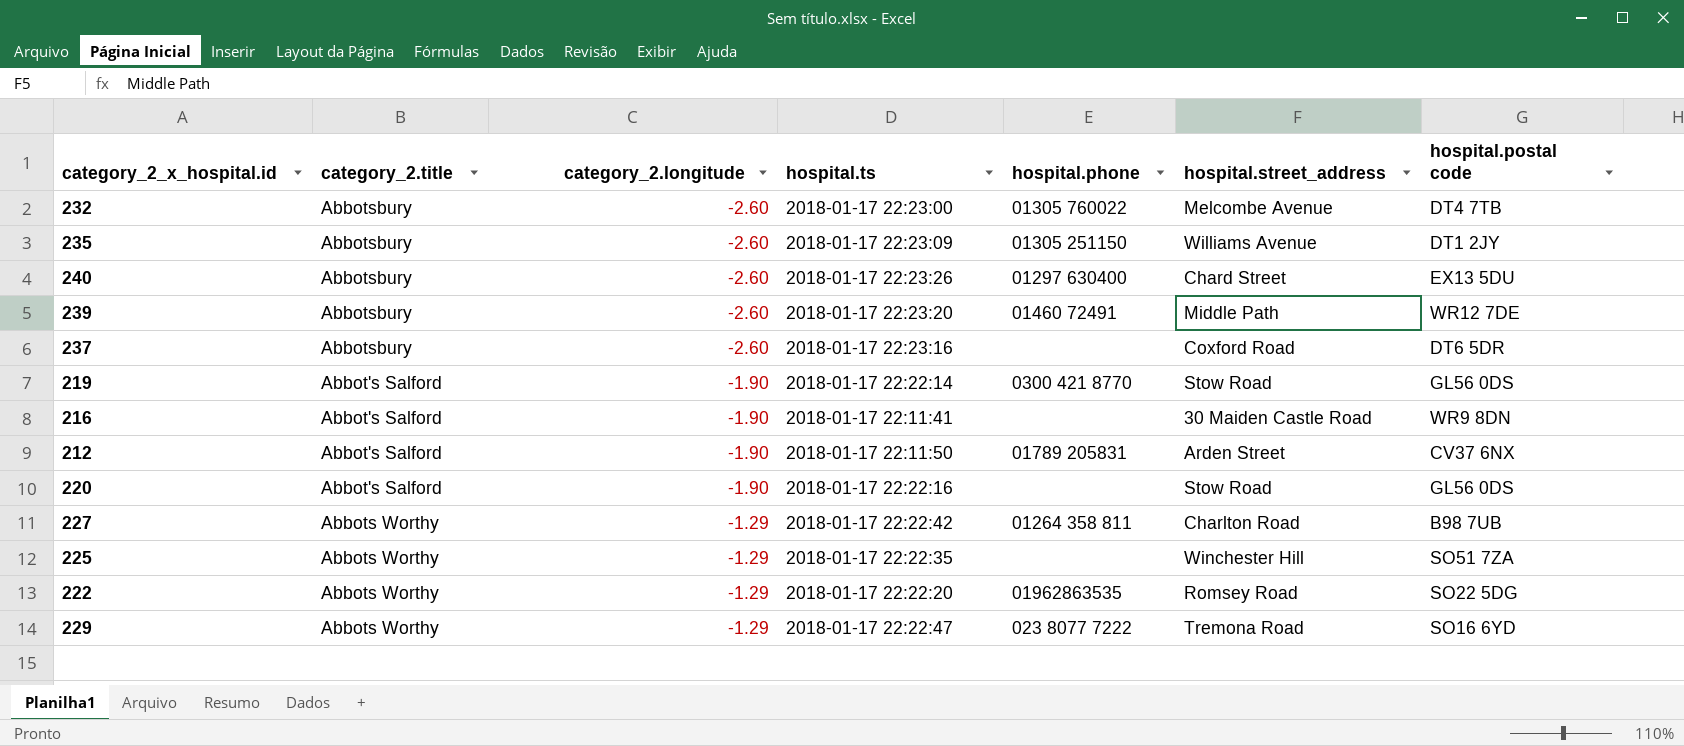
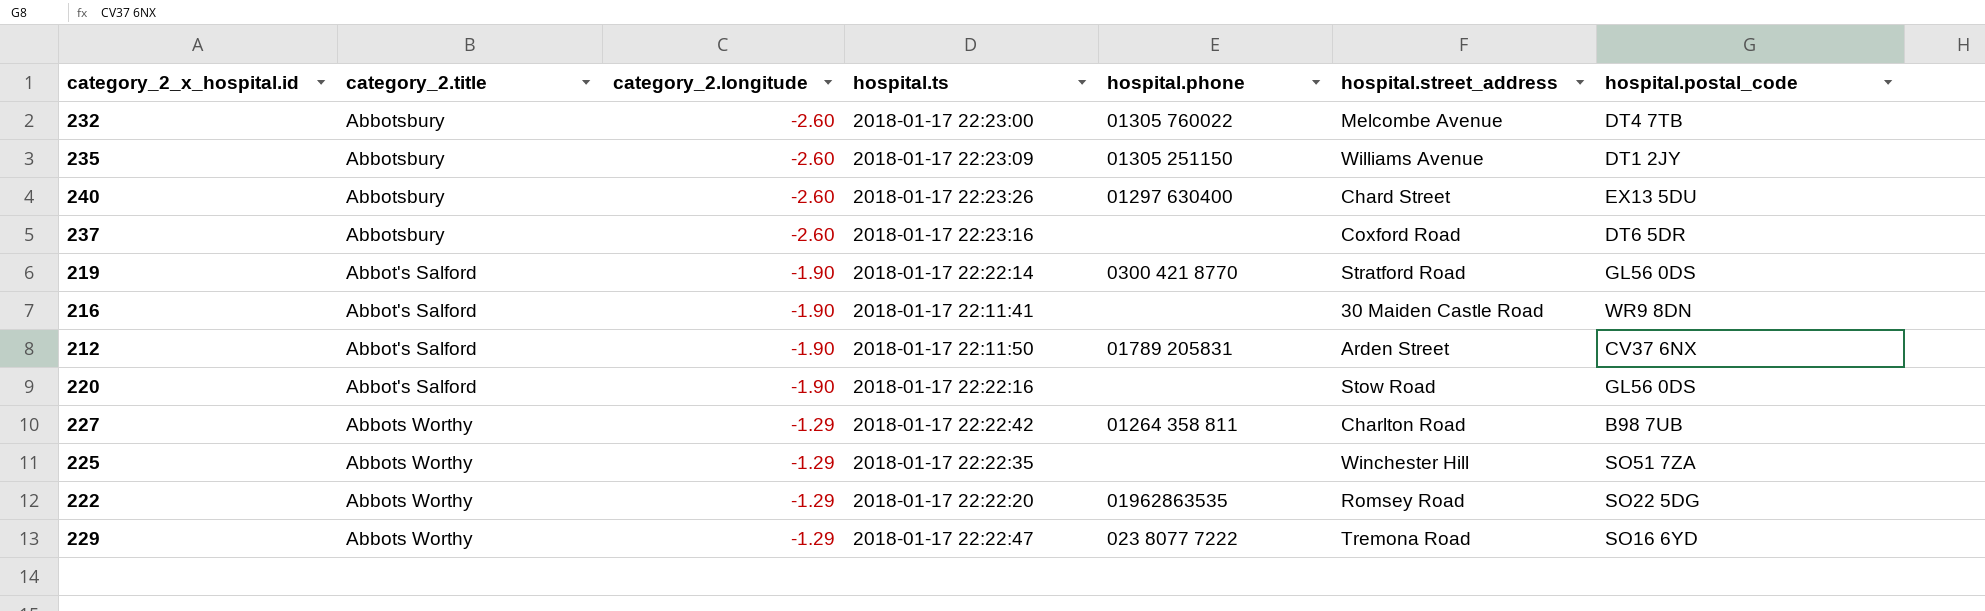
column name: hospital.postal code -> hospital.postal_code
row 239: Abbotsbury | -2.60 | 2018-01-17 22:23:20 | 01460 72491 | Middle Path | WR12 7DE -> none
219 | hospital.street_address: Stow Road -> Stratford Road

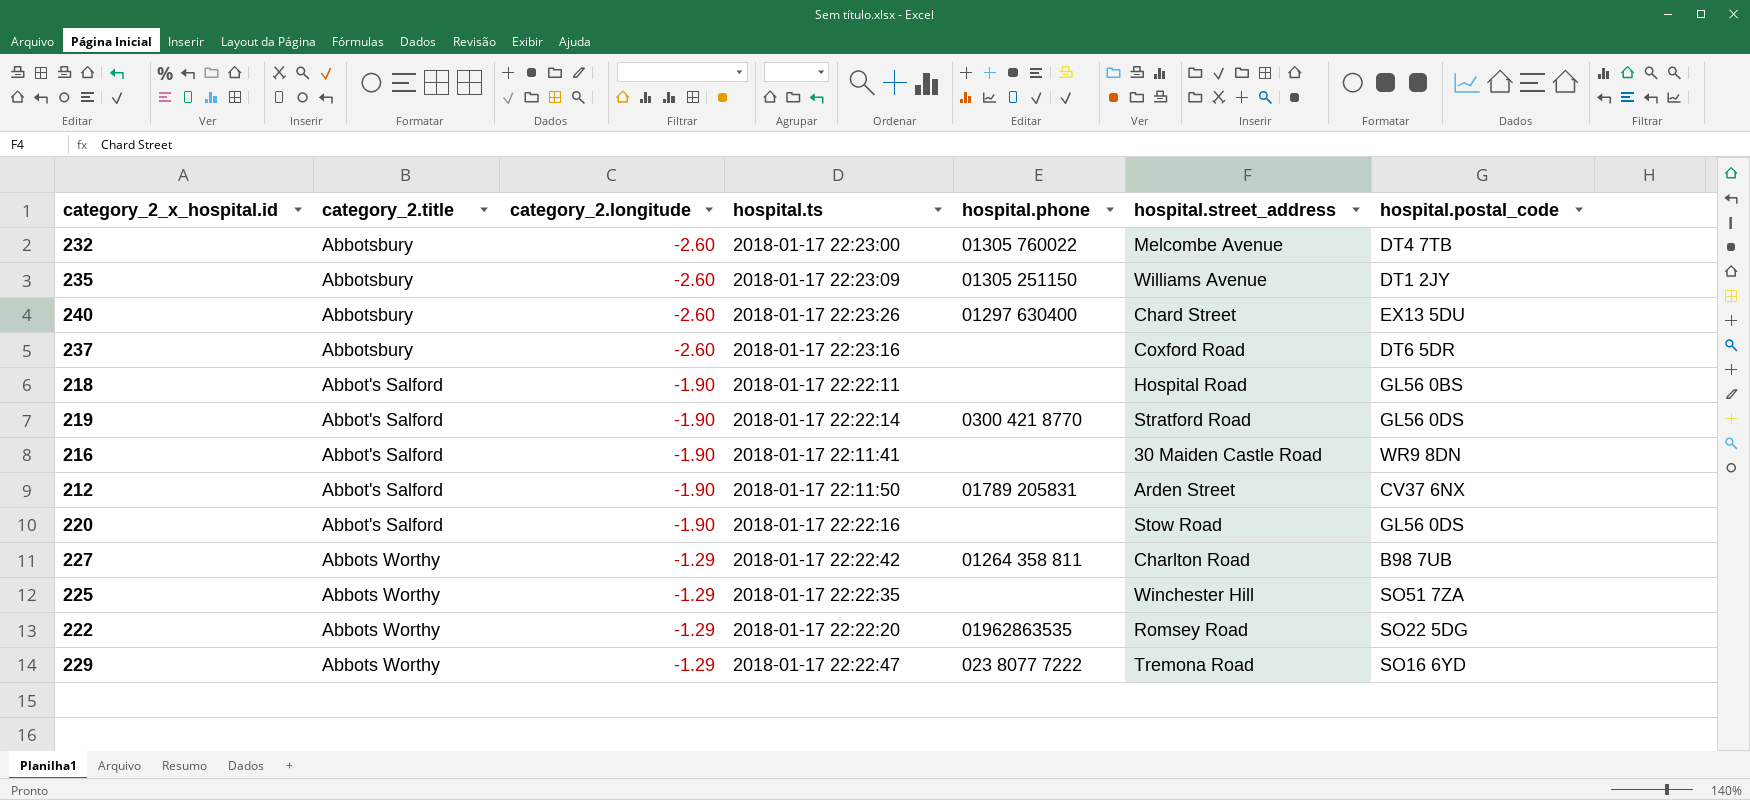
row 218: none -> Abbot's Salford | -1.90 | 2018-01-17 22:22:11 | none | Hospital Road | GL56 0BS

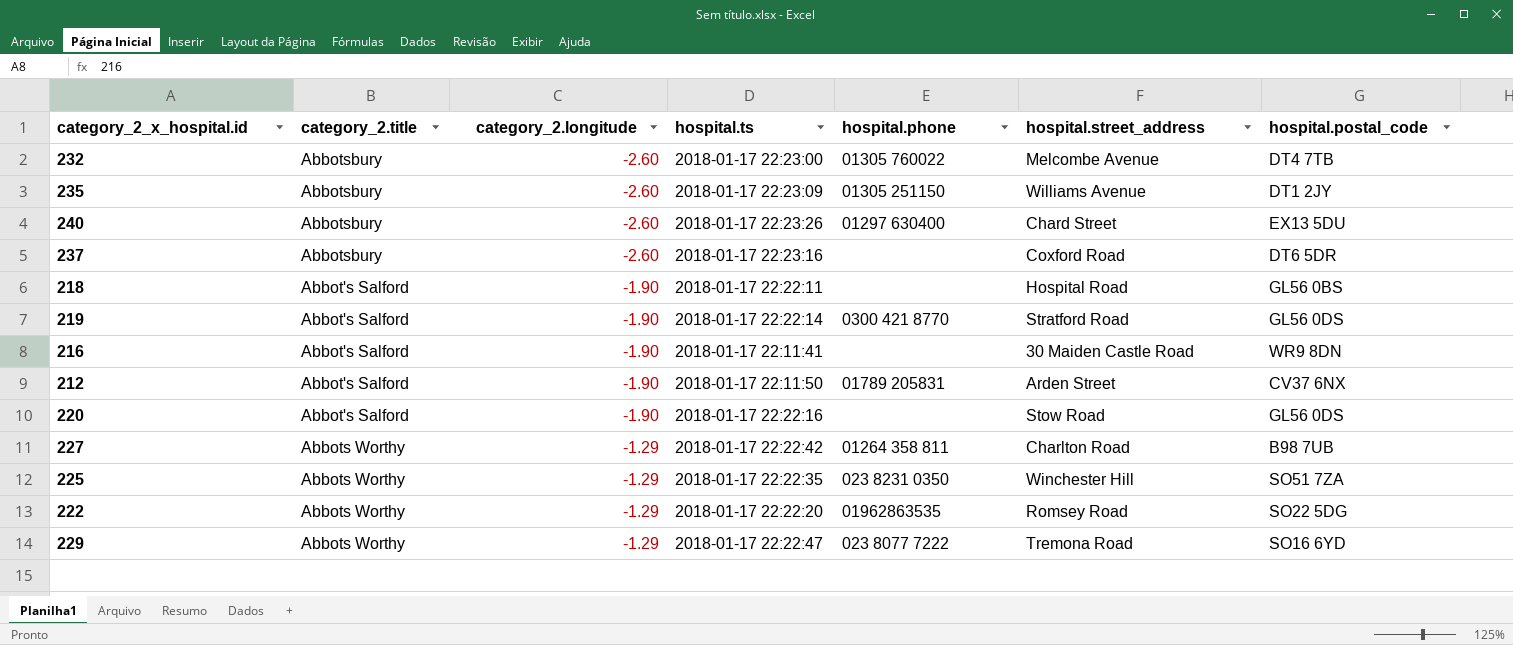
225 | hospital.phone: none -> 023 8231 0350

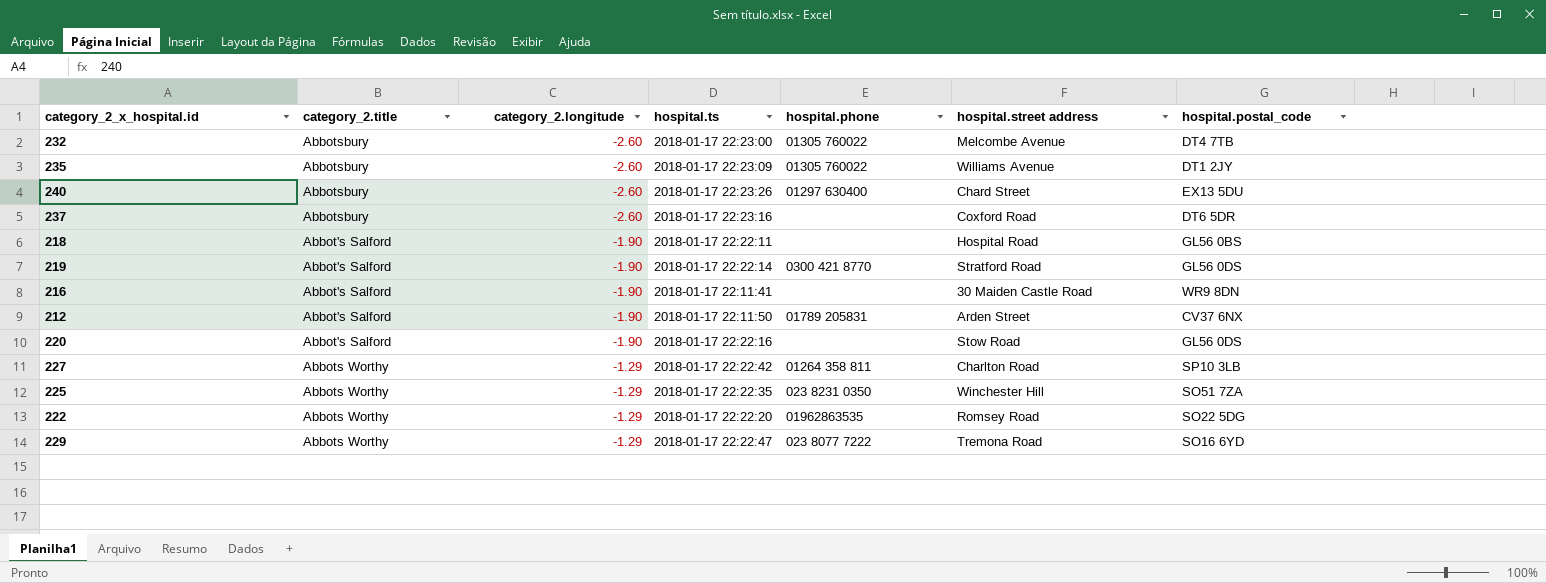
column name: hospital.street_address -> hospital.street address
235 | hospital.phone: 01305 251150 -> 01305 760022
227 | hospital.postal_code: B98 7UB -> SP10 3LB

